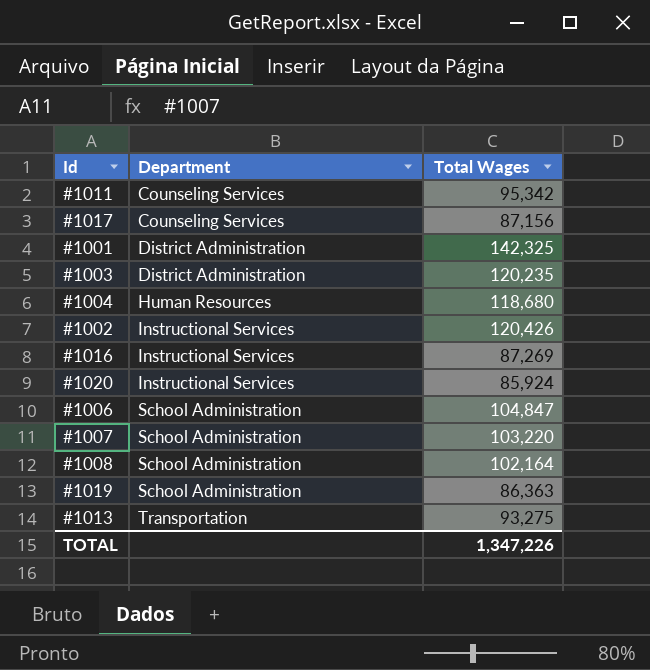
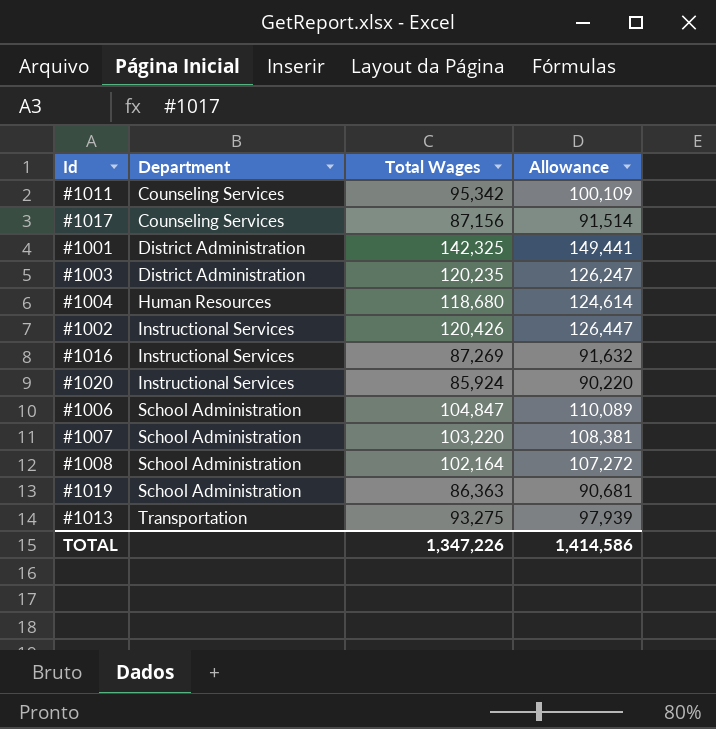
column Allowance | formula: none -> [Total Wages] * 1.05

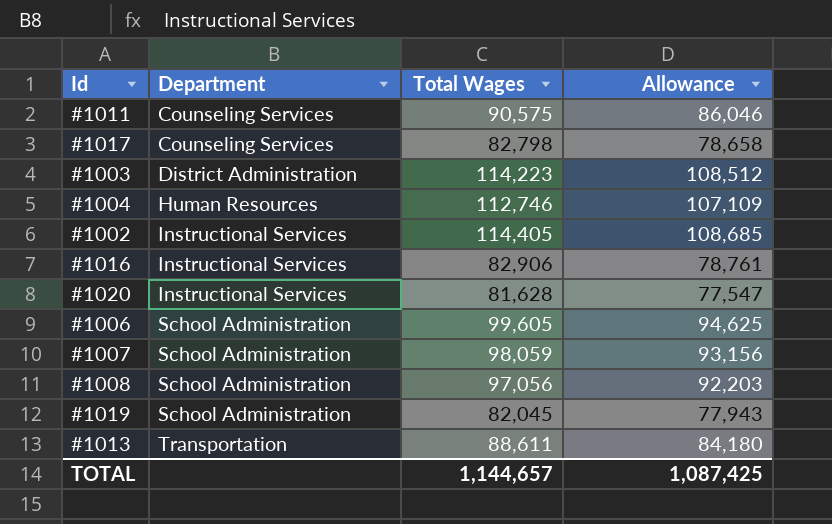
column Allowance | formula: [Total Wages] * 1.05 -> [Total Wages] * 0.95
row #1001: District Administration | 142,325 | 149,441 -> none
#1011 | Total Wages: 95,342 -> 90,575
#1017 | Total Wages: 87,156 -> 82,798
#1003 | Total Wages: 120,235 -> 114,223
#1004 | Total Wages: 118,680 -> 112,746
#1002 | Total Wages: 120,426 -> 114,405
#1016 | Total Wages: 87,269 -> 82,906
#1020 | Total Wages: 85,924 -> 81,628
#1006 | Total Wages: 104,847 -> 99,605
#1007 | Total Wages: 103,220 -> 98,059
#1008 | Total Wages: 102,164 -> 97,056
#1019 | Total Wages: 86,363 -> 82,045
#1013 | Total Wages: 93,275 -> 88,611
TOTAL | Total Wages: 1,347,226 -> 1,144,657
TOTAL | Allowance: 1,414,586 -> 1,087,425

